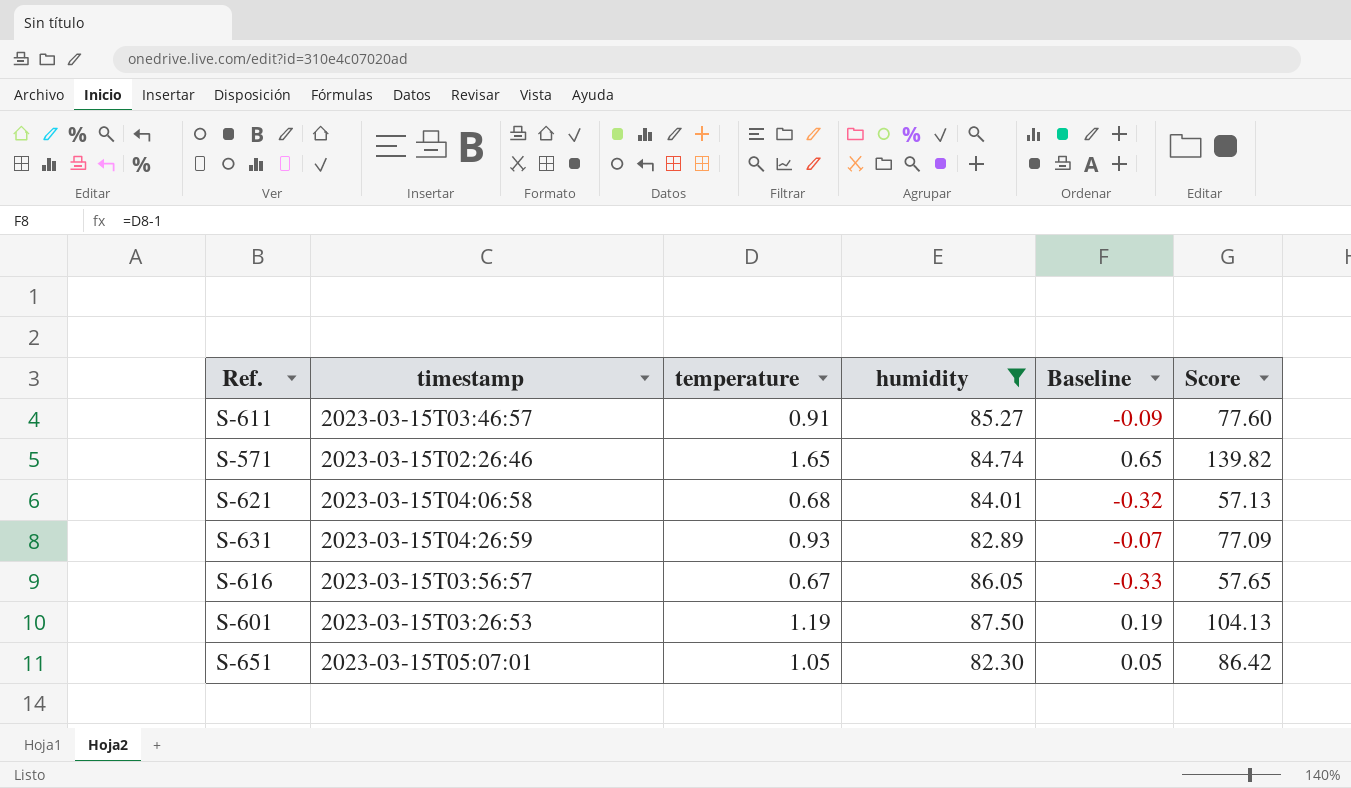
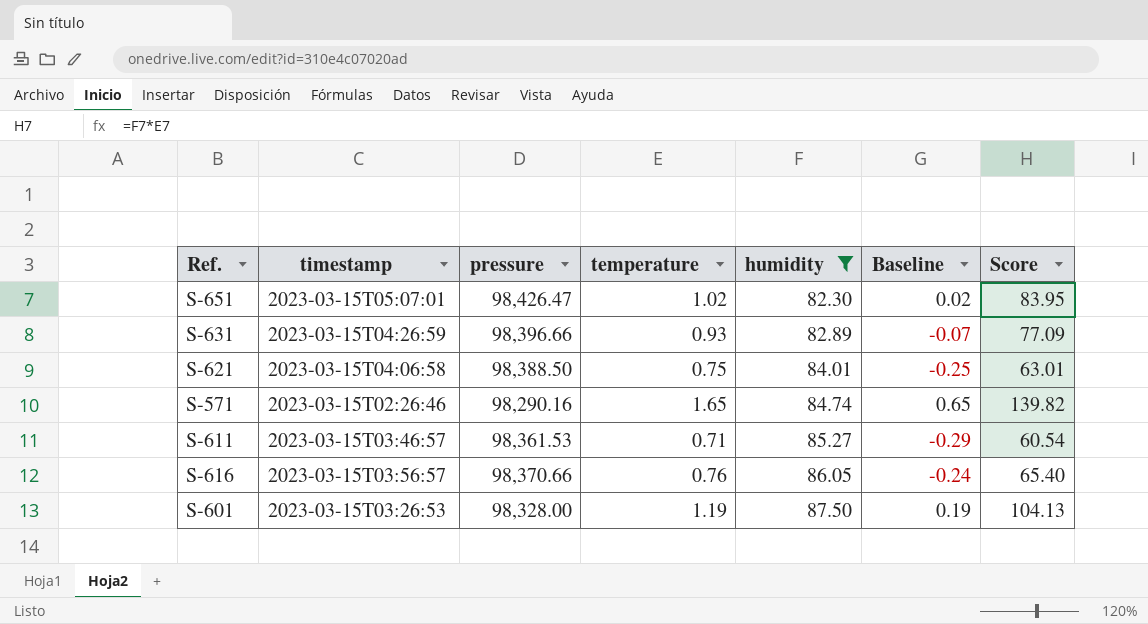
row order: none -> humidity ascending
column pressure | position: none -> 3
S-651 | temperature: 1.05 -> 1.02
S-651 | Baseline: 0.05 -> 0.02
S-651 | Score: 86.42 -> 83.95
S-621 | temperature: 0.68 -> 0.75
S-621 | Baseline: -0.32 -> -0.25
S-621 | Score: 57.13 -> 63.01
S-611 | temperature: 0.91 -> 0.71
S-611 | Baseline: -0.09 -> -0.29
S-611 | Score: 77.60 -> 60.54
S-616 | temperature: 0.67 -> 0.76
S-616 | Baseline: -0.33 -> -0.24
S-616 | Score: 57.65 -> 65.40

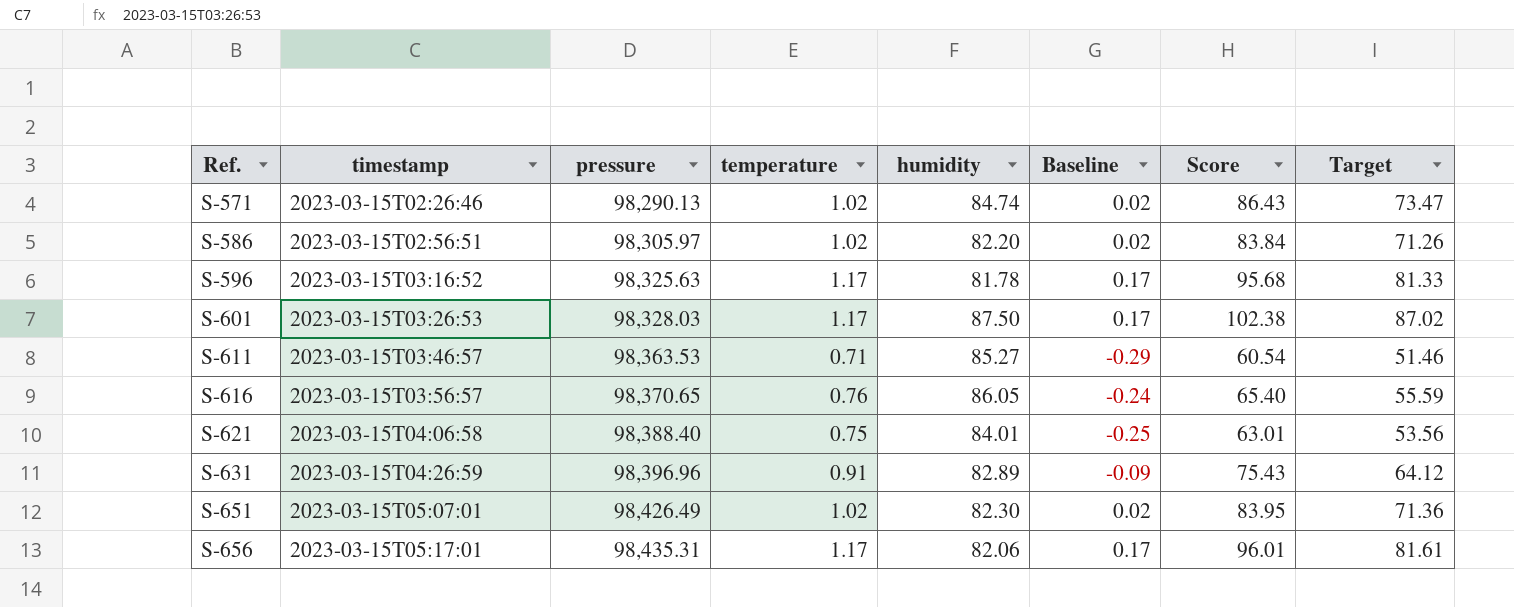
filter: humidity >= 82.30 -> none
row order: humidity ascending -> Ref. ascending
column Target | formula: none -> [Score] * 0.85
S-571 | pressure: 98,290.16 -> 98,290.13
S-571 | temperature: 1.65 -> 1.02
S-571 | Baseline: 0.65 -> 0.02
S-571 | Score: 139.82 -> 86.43
S-601 | pressure: 98,328.00 -> 98,328.03
S-601 | temperature: 1.19 -> 1.17
S-601 | Baseline: 0.19 -> 0.17
S-601 | Score: 104.13 -> 102.38
S-611 | pressure: 98,361.53 -> 98,363.53
S-616 | pressure: 98,370.66 -> 98,370.65
S-621 | pressure: 98,388.50 -> 98,388.40
S-631 | pressure: 98,396.66 -> 98,396.96
S-631 | temperature: 0.93 -> 0.91
S-631 | Baseline: -0.07 -> -0.09
S-631 | Score: 77.09 -> 75.43
S-651 | pressure: 98,426.47 -> 98,426.49

